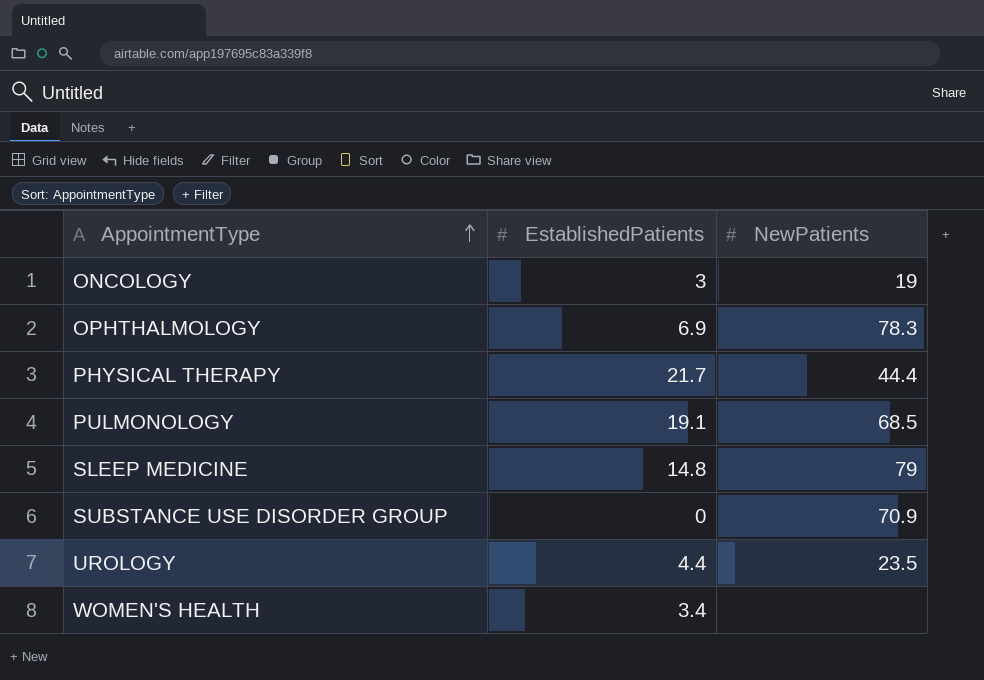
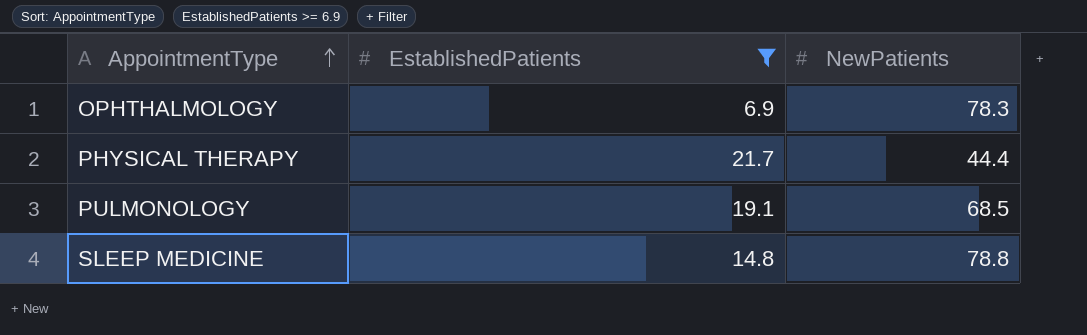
filter: none -> EstablishedPatients >= 6.9
SLEEP MEDICINE | NewPatients: 79 -> 78.8

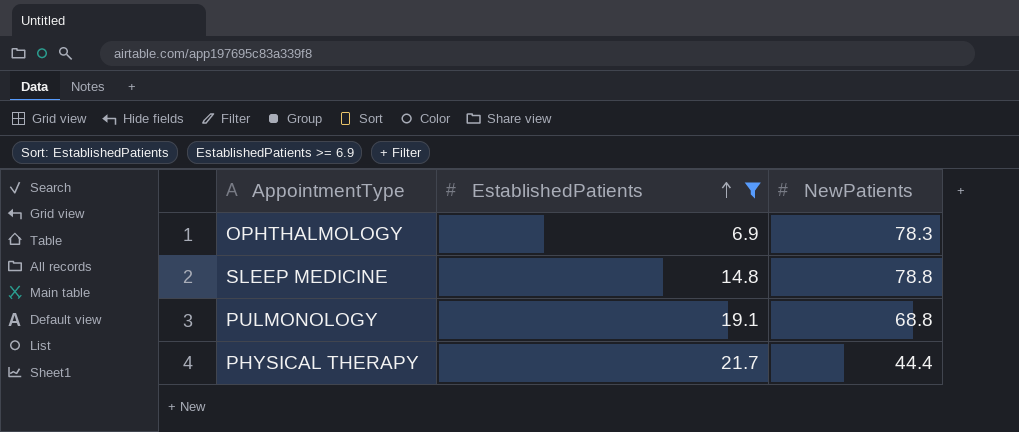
row order: AppointmentType ascending -> EstablishedPatients ascending
PULMONOLOGY | NewPatients: 68.5 -> 68.8

